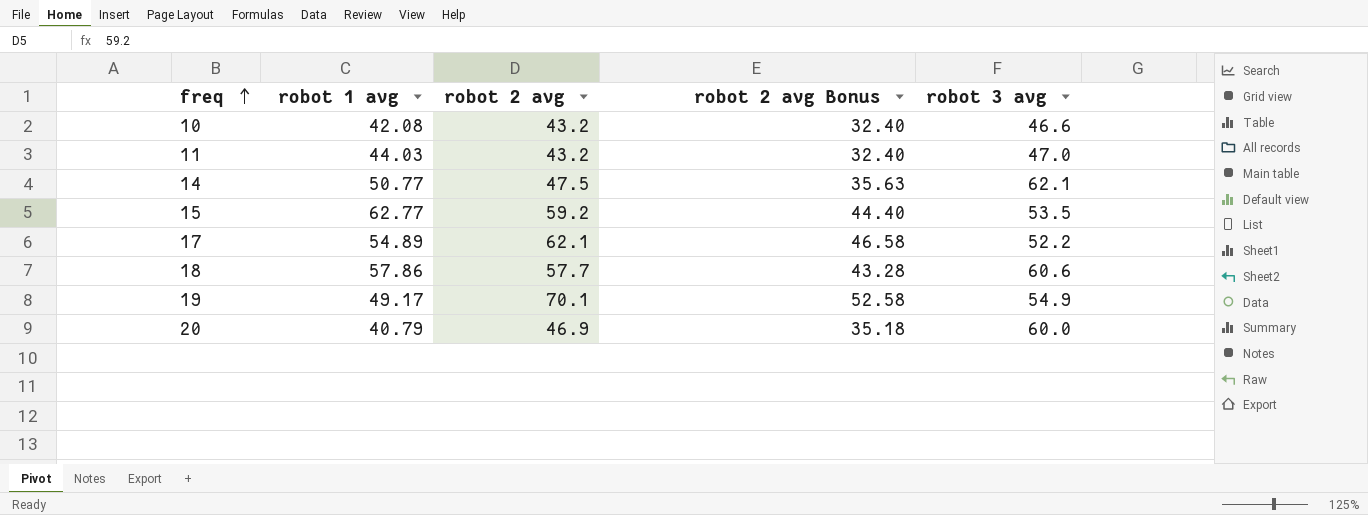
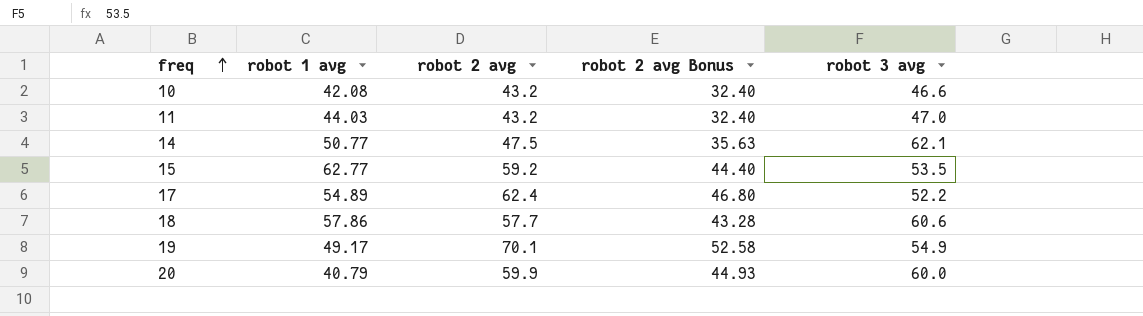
17 | robot 2 avg: 62.1 -> 62.4
17 | robot 2 avg Bonus: 46.58 -> 46.80
20 | robot 2 avg: 46.9 -> 59.9
20 | robot 2 avg Bonus: 35.18 -> 44.93

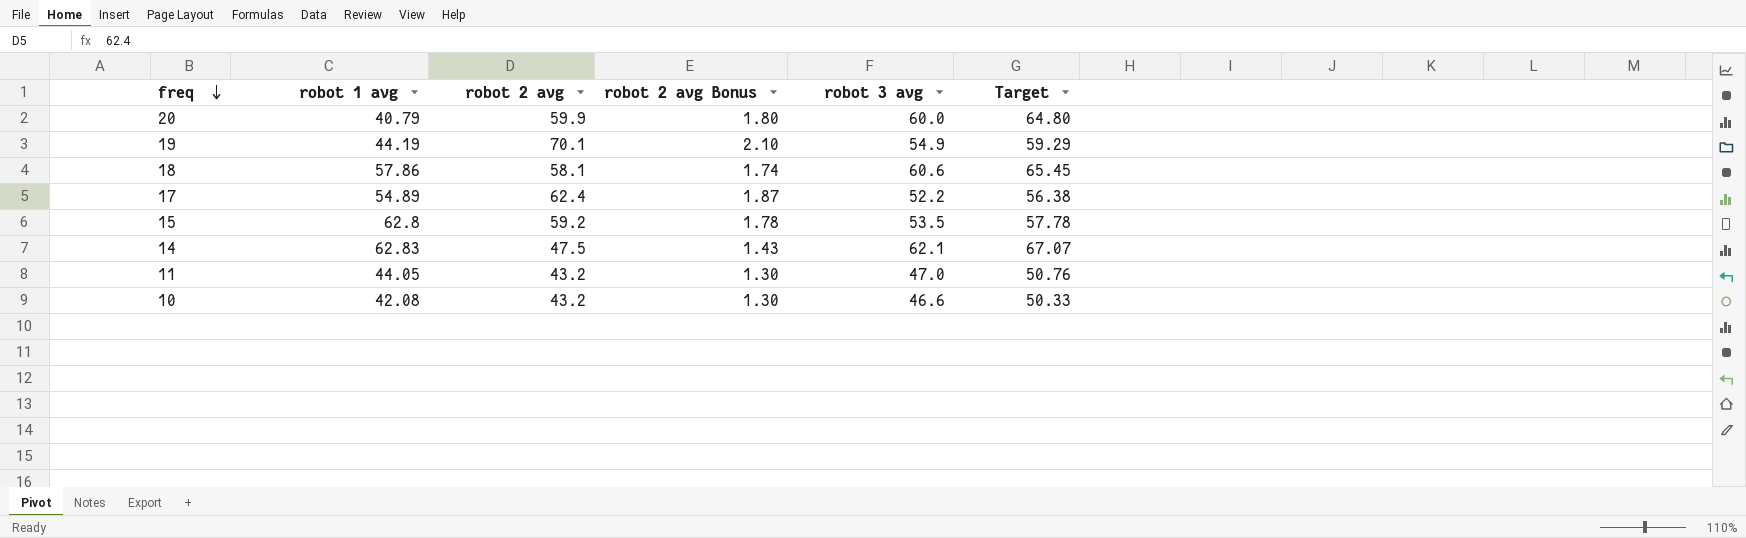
row order: freq ascending -> freq descending
column robot 2 avg Bonus | formula: [robot 2 avg] * 0.75 -> [robot 2 avg] * 0.03
column Target | formula: none -> [robot 3 avg] * 1.08
19 | robot 1 avg: 49.17 -> 44.19
18 | robot 2 avg: 57.7 -> 58.1
15 | robot 1 avg: 62.77 -> 62.8
14 | robot 1 avg: 50.77 -> 62.83
11 | robot 1 avg: 44.03 -> 44.05

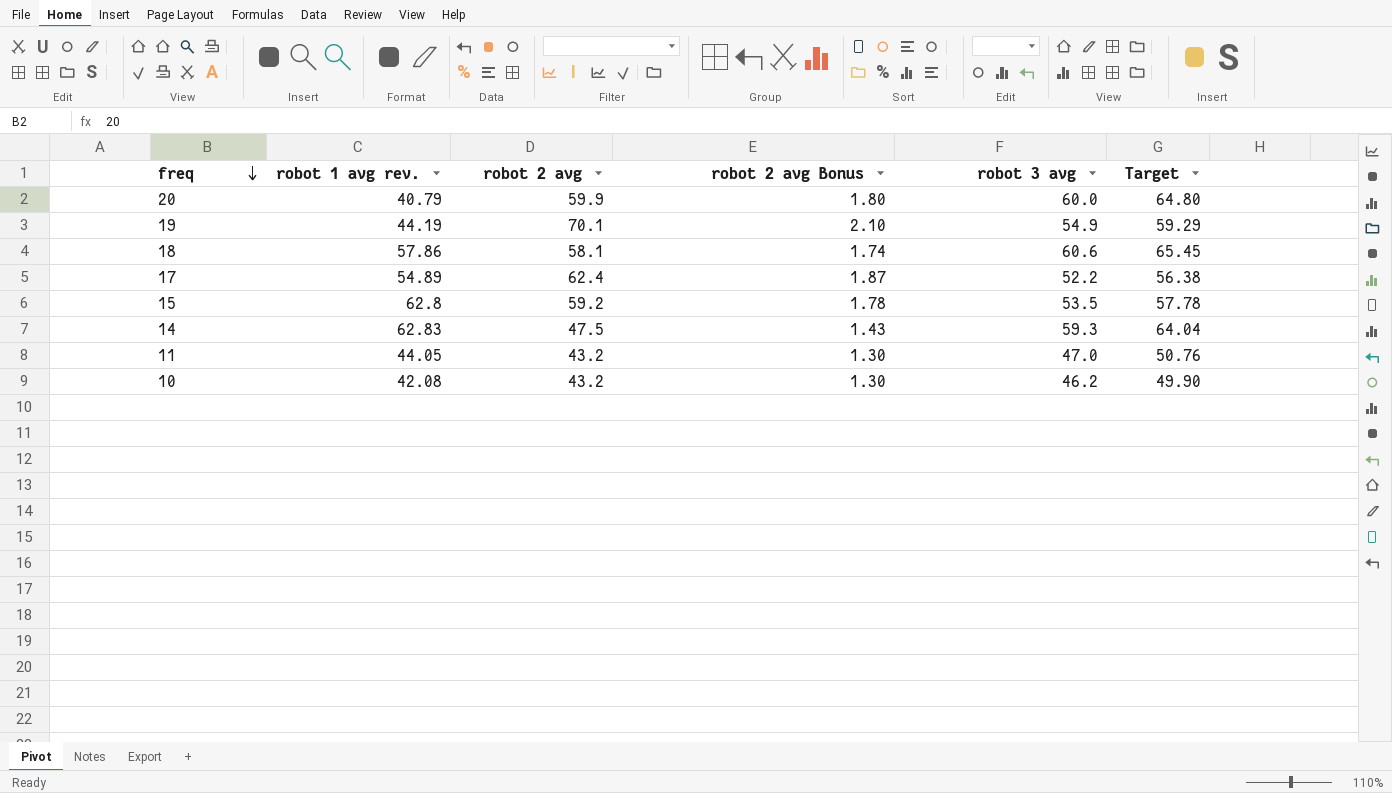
column name: robot 1 avg -> robot 1 avg rev.
14 | robot 3 avg: 62.1 -> 59.3
14 | Target: 67.07 -> 64.04
10 | robot 3 avg: 46.6 -> 46.2
10 | Target: 50.33 -> 49.90

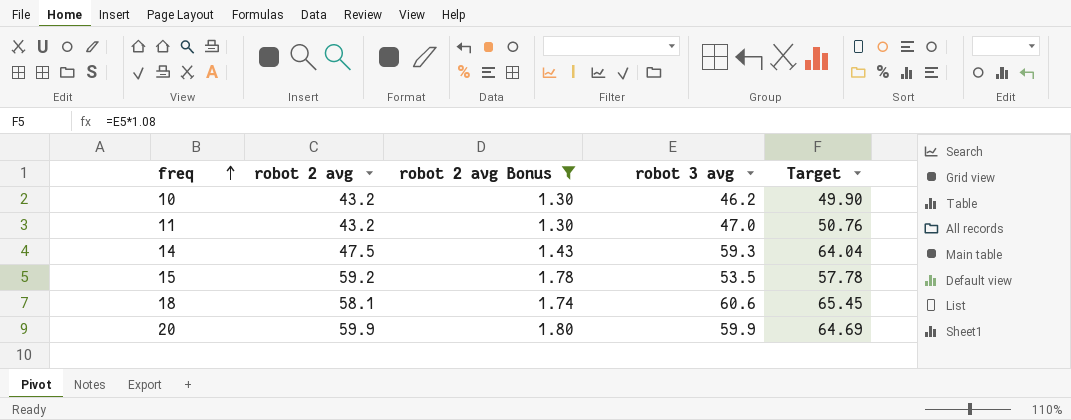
filter: none -> robot 2 avg Bonus <= 1.80
row order: freq descending -> freq ascending
column robot 1 avg rev. | position: 2 -> none
20 | robot 3 avg: 60.0 -> 59.9
20 | Target: 64.80 -> 64.69

